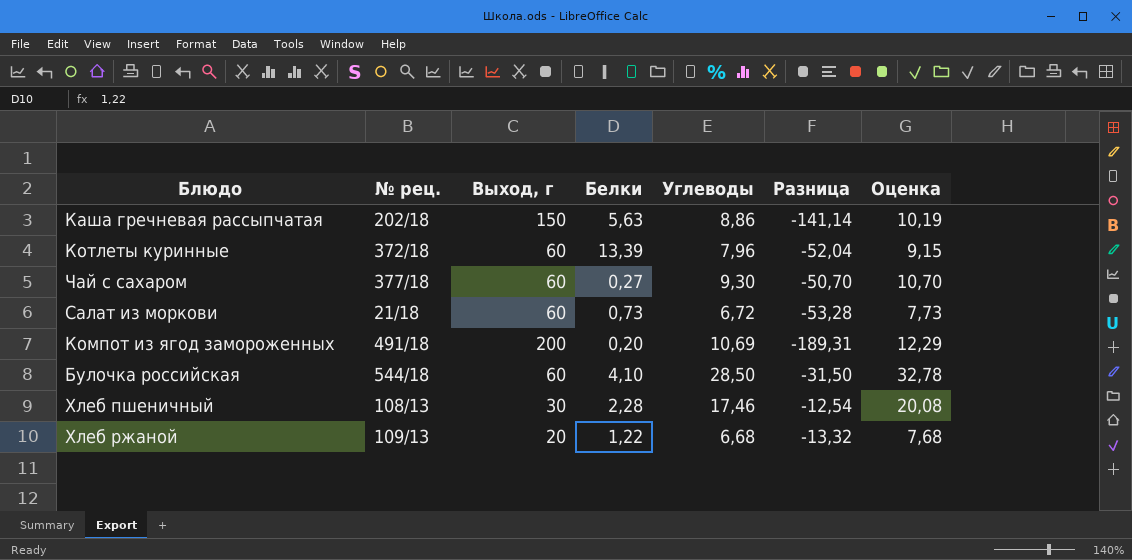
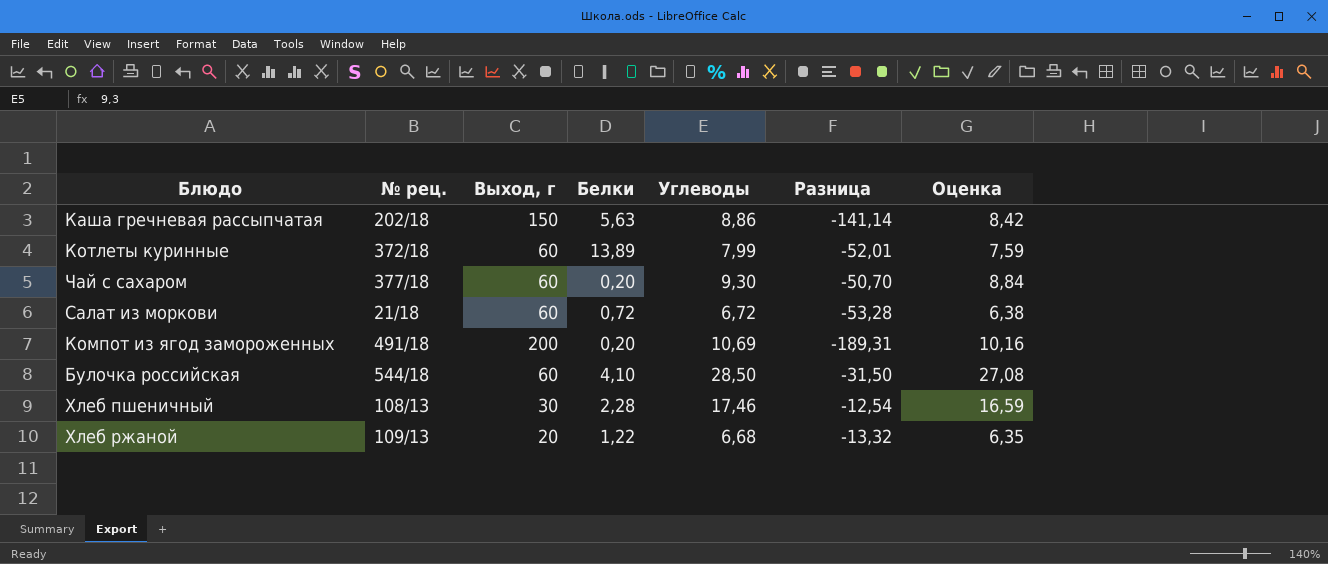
column Оценка | formula: [Углеводы] * 1,15 -> [Углеводы] * 0,95
Котлеты куринные | Белки: 13,39 -> 13,89
Котлеты куринные | Углеводы: 7,96 -> 7,99
Котлеты куринные | Разница: -52,04 -> -52,01
Чай с сахаром | Белки: 0,27 -> 0,20
Салат из моркови | Белки: 0,73 -> 0,72

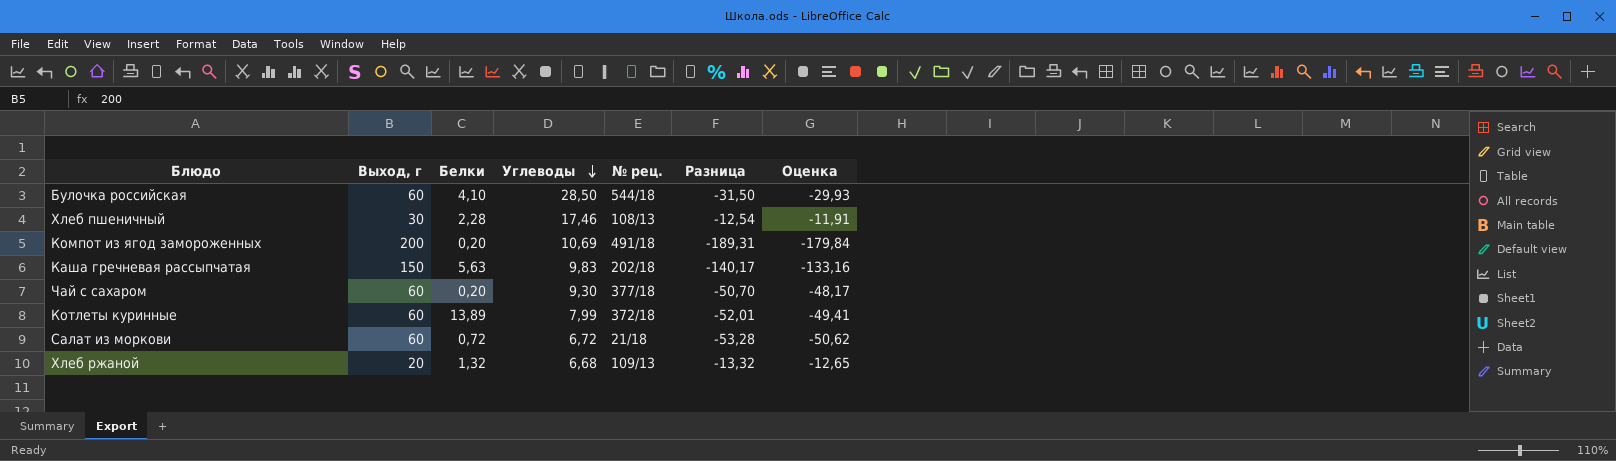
row order: none -> Углеводы descending
column № рец. | position: 2 -> 5
column Оценка | formula: [Углеводы] * 0,95 -> [Разница] * 0,95
Каша гречневая рассыпчатая | Углеводы: 8,86 -> 9,83
Каша гречневая рассыпчатая | Разница: -141,14 -> -140,17
Хлеб ржаной | Белки: 1,22 -> 1,32

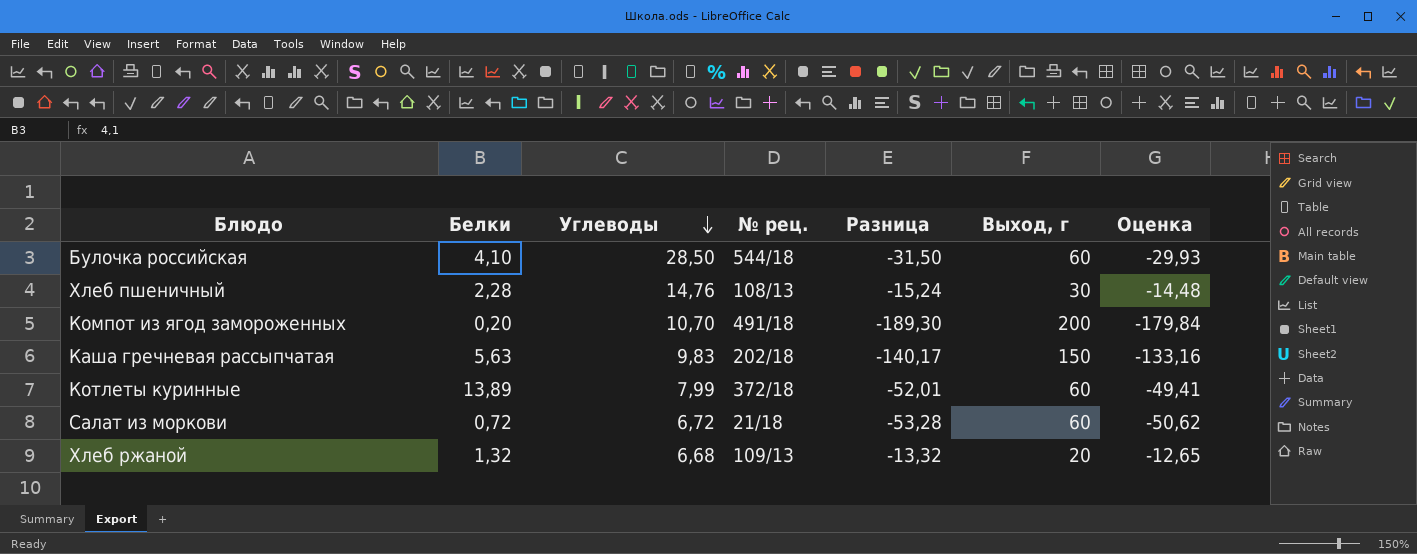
column Выход, г | position: 2 -> 6
row Чай с сахаром: 60 | 0,20 | 9,30 | 377/18 | -50,70 | -48,17 -> none
Хлеб пшеничный | Углеводы: 17,46 -> 14,76
Хлеб пшеничный | Разница: -12,54 -> -15,24
Хлеб пшеничный | Оценка: -11,91 -> -14,48
Компот из ягод замороженных | Углеводы: 10,69 -> 10,70
Компот из ягод замороженных | Разница: -189,31 -> -189,30

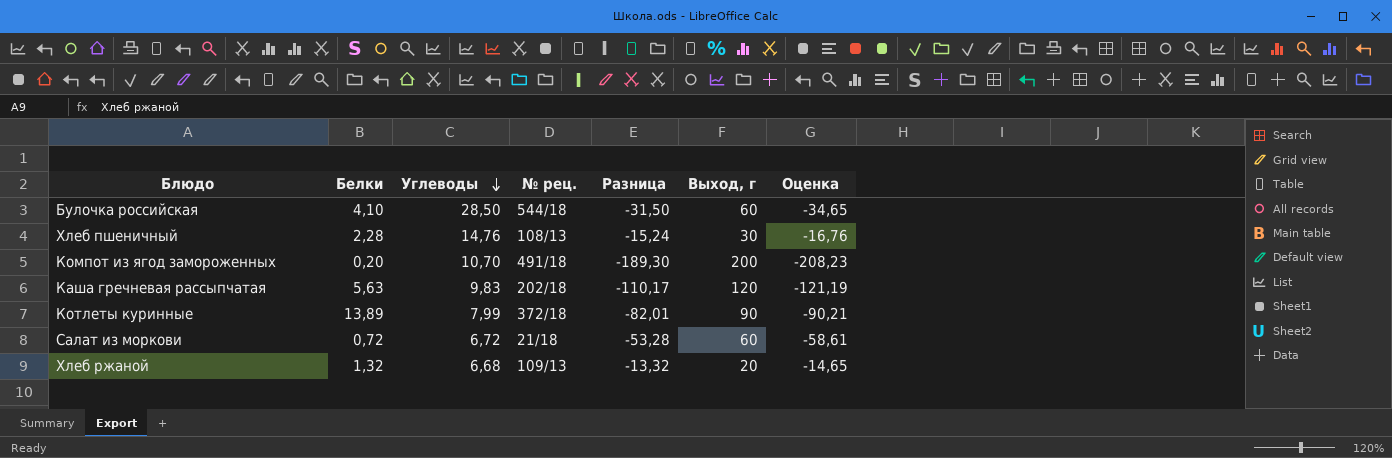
column Оценка | formula: [Разница] * 0,95 -> [Разница] * 1,1
Каша гречневая рассыпчатая | Разница: -140,17 -> -110,17
Каша гречневая рассыпчатая | Выход, г: 150 -> 120
Котлеты куринные | Разница: -52,01 -> -82,01
Котлеты куринные | Выход, г: 60 -> 90

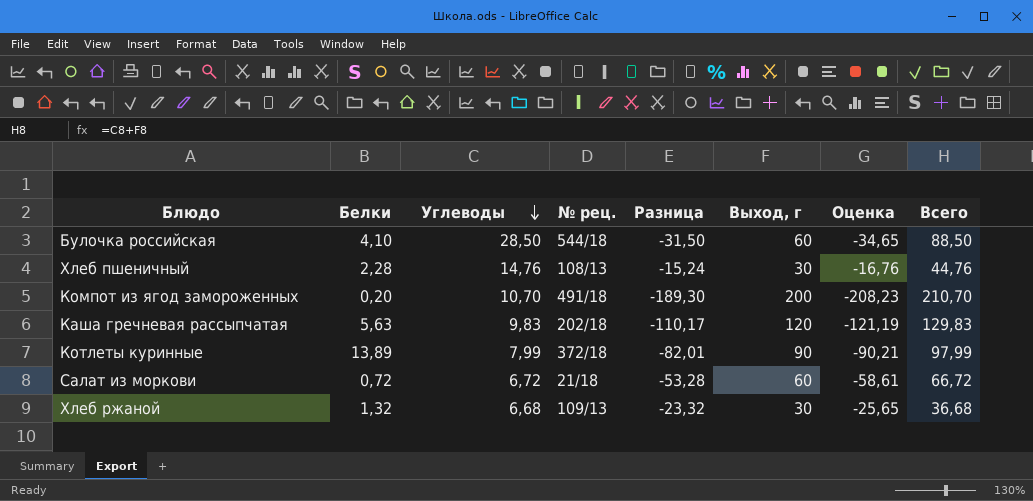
column Всего | formula: none -> [Углеводы] + [Выход, г]
Хлеб ржаной | Разница: -13,32 -> -23,32
Хлеб ржаной | Выход, г: 20 -> 30
Хлеб ржаной | Оценка: -14,65 -> -25,65

